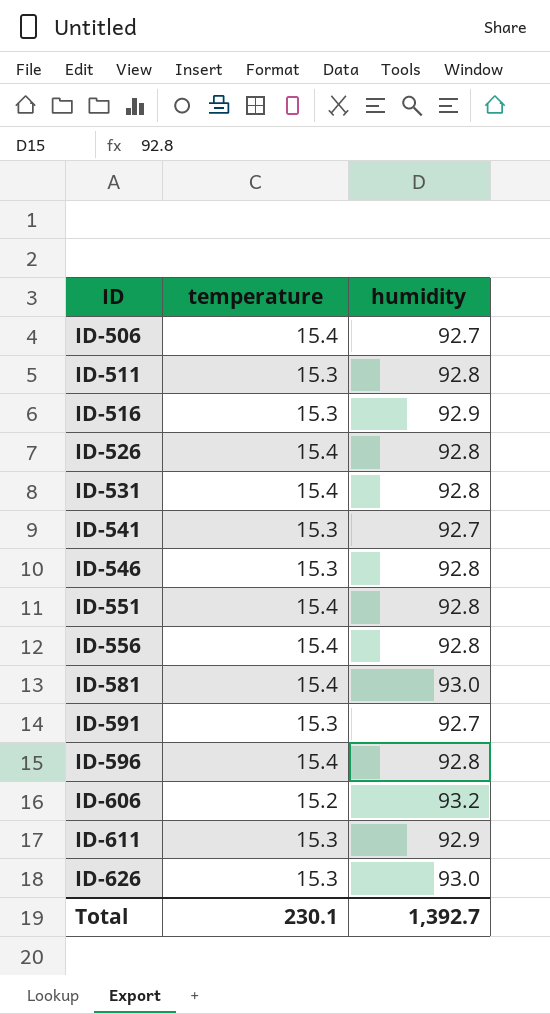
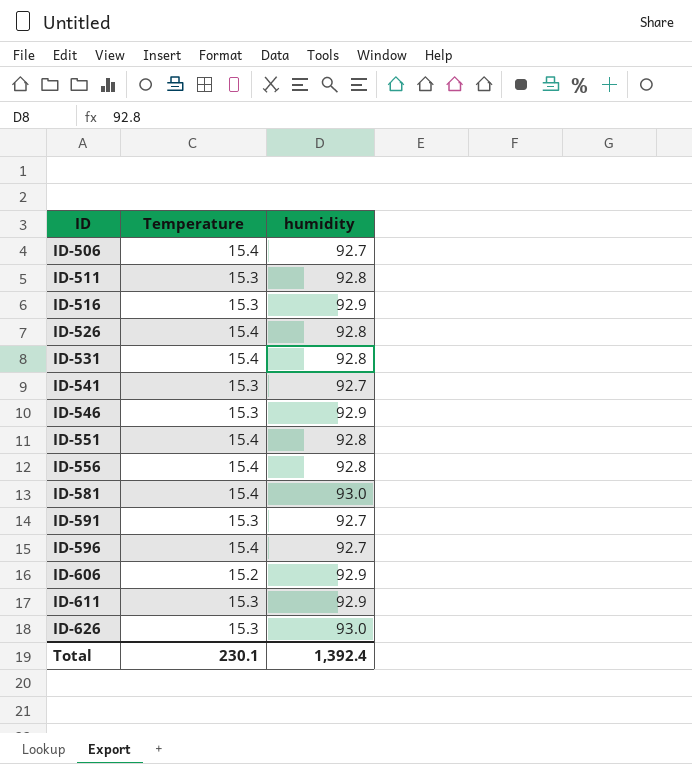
column name: temperature -> Temperature
ID-546 | humidity: 92.8 -> 92.9
ID-596 | humidity: 92.8 -> 92.7
ID-606 | humidity: 93.2 -> 92.9
Total | humidity: 1,392.7 -> 1,392.4

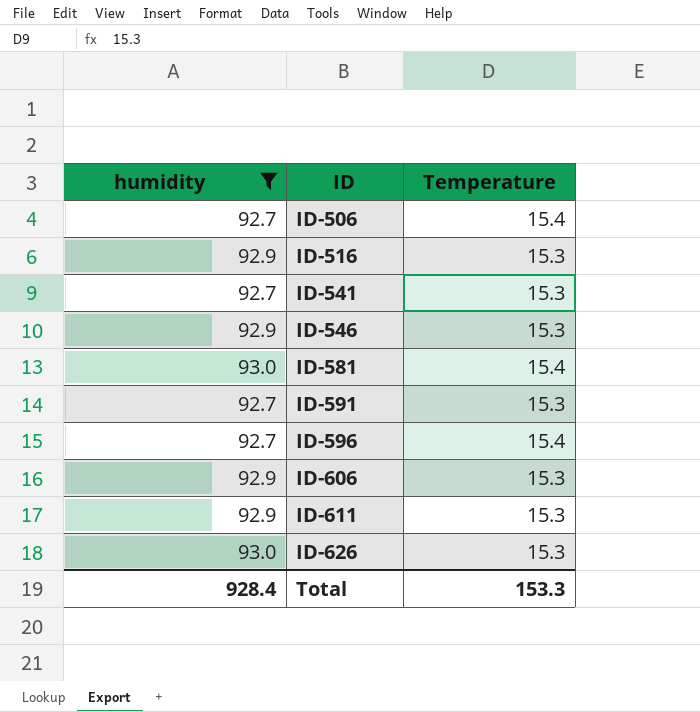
filter: none -> humidity != 92.8
column humidity | position: 3 -> 1
ID-606 | Temperature: 15.2 -> 15.3
Total | humidity: 1,392.4 -> 928.4
Total | Temperature: 230.1 -> 153.3

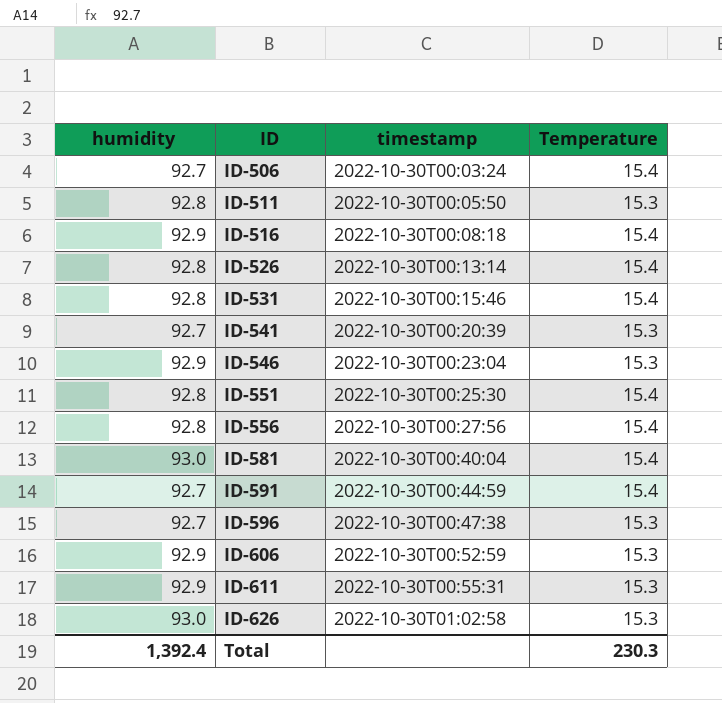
filter: humidity != 92.8 -> none
column timestamp | position: none -> 3
ID-516 | Temperature: 15.3 -> 15.4
ID-591 | Temperature: 15.3 -> 15.4
ID-596 | Temperature: 15.4 -> 15.3
Total | humidity: 928.4 -> 1,392.4
Total | Temperature: 153.3 -> 230.3

